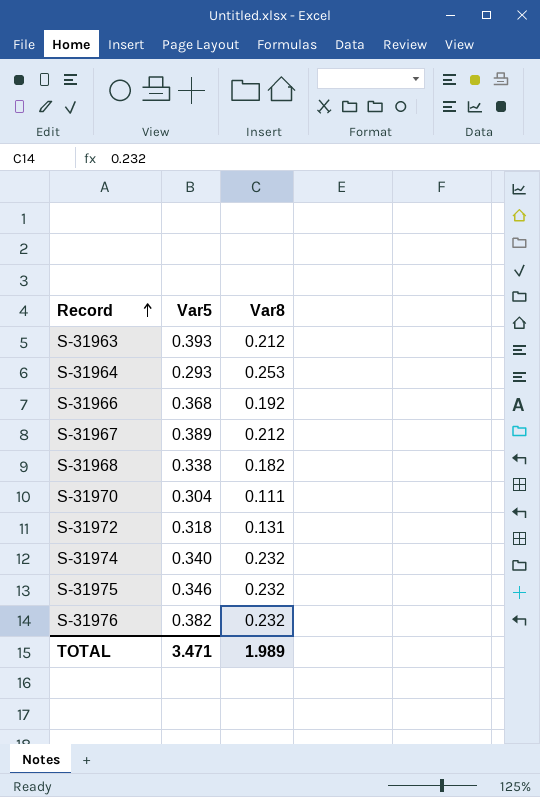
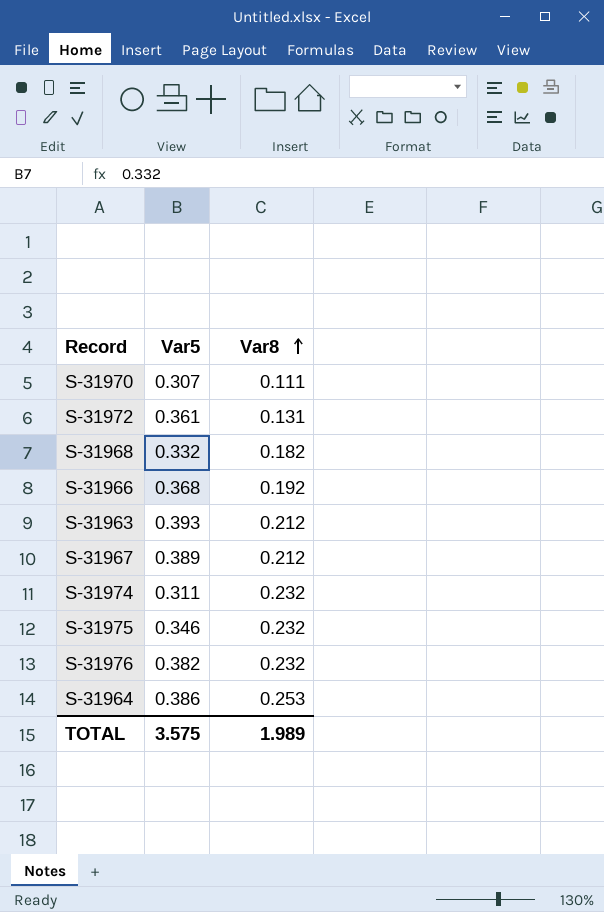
row order: Record ascending -> Var8 ascending
S-31970 | Var5: 0.304 -> 0.307
S-31972 | Var5: 0.318 -> 0.361
S-31968 | Var5: 0.338 -> 0.332
S-31974 | Var5: 0.340 -> 0.311
S-31964 | Var5: 0.293 -> 0.386
TOTAL | Var5: 3.471 -> 3.575

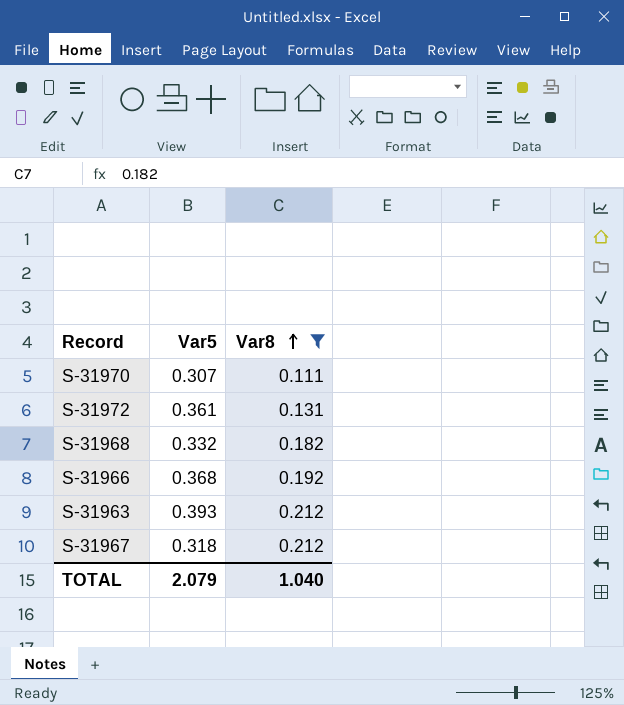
filter: none -> Var8 <= 0.212
S-31967 | Var5: 0.389 -> 0.318
TOTAL | Var5: 3.575 -> 2.079
TOTAL | Var8: 1.989 -> 1.040

